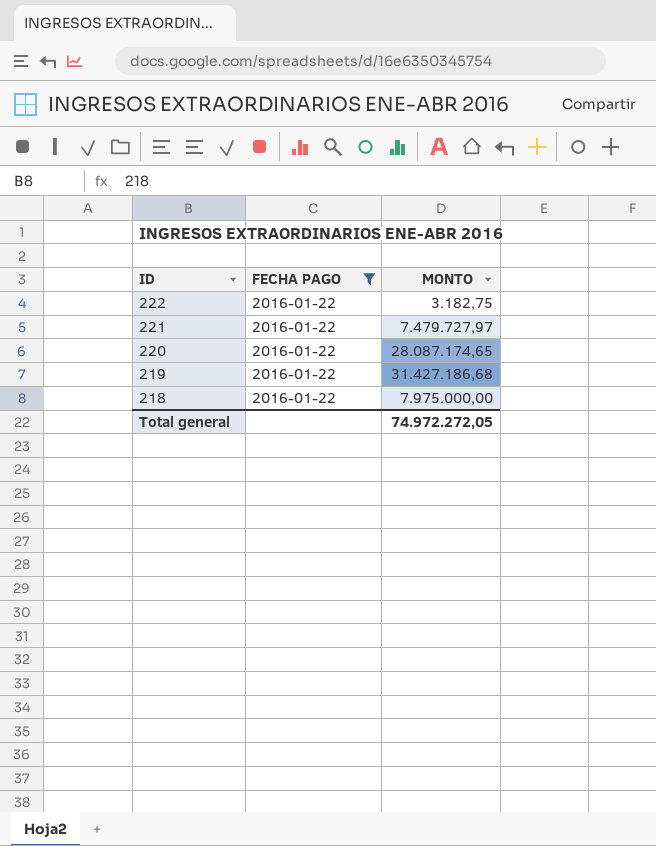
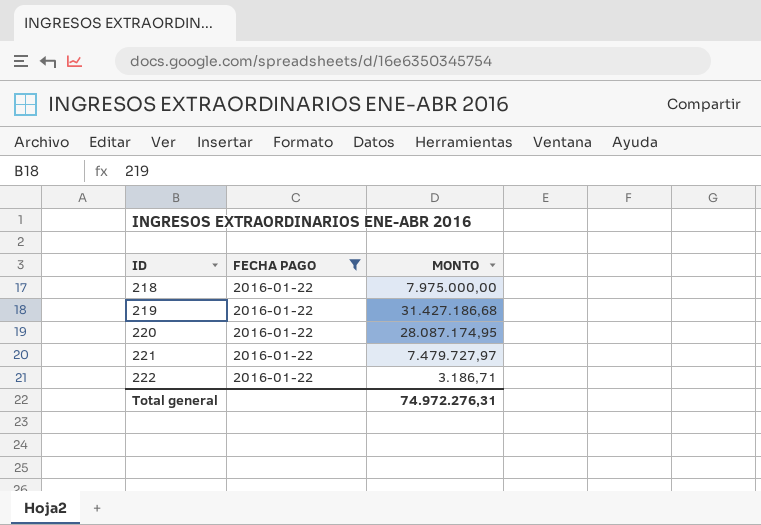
row order: ID descending -> ID ascending
220 | MONTO: 28.087.174,65 -> 28.087.174,95
222 | MONTO: 3.182,75 -> 3.186,71
Total general | MONTO: 74.972.272,05 -> 74.972.276,31

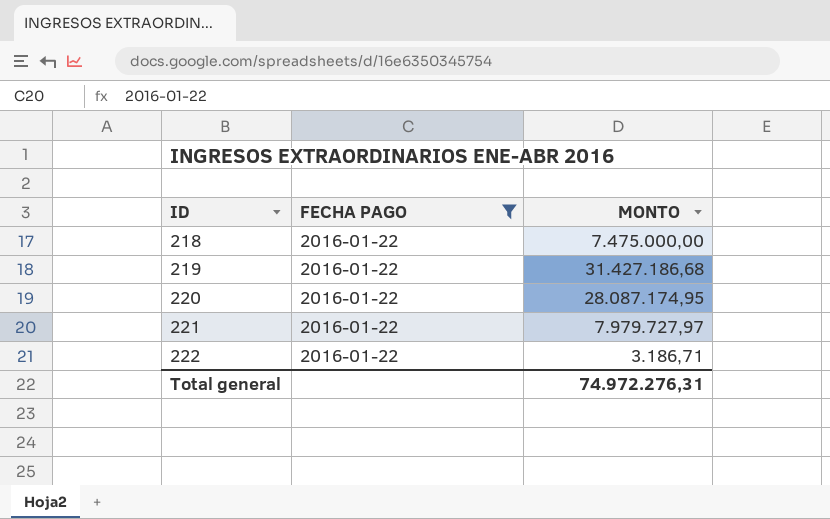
218 | MONTO: 7.975.000,00 -> 7.475.000,00
221 | MONTO: 7.479.727,97 -> 7.979.727,97

